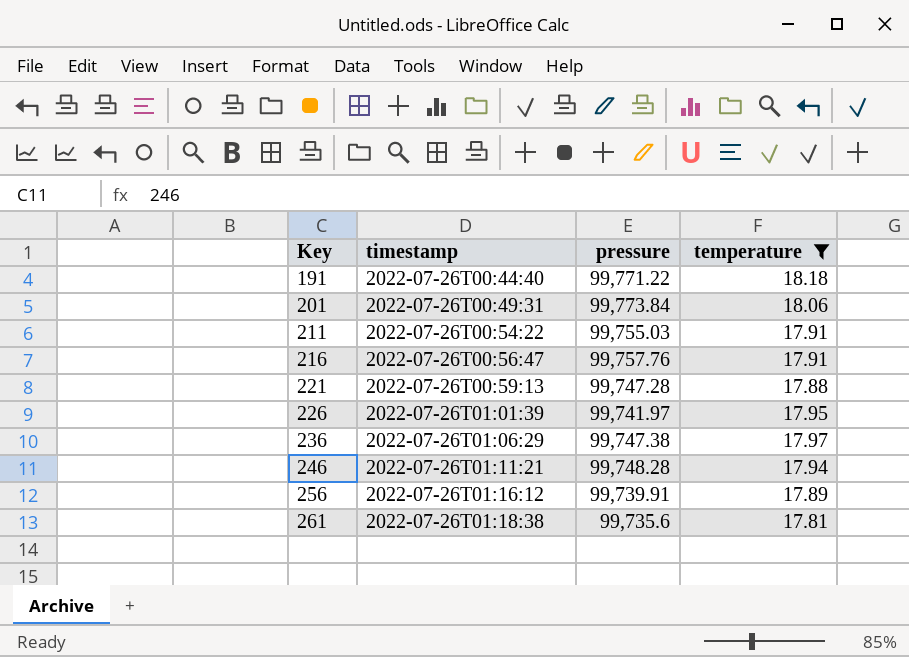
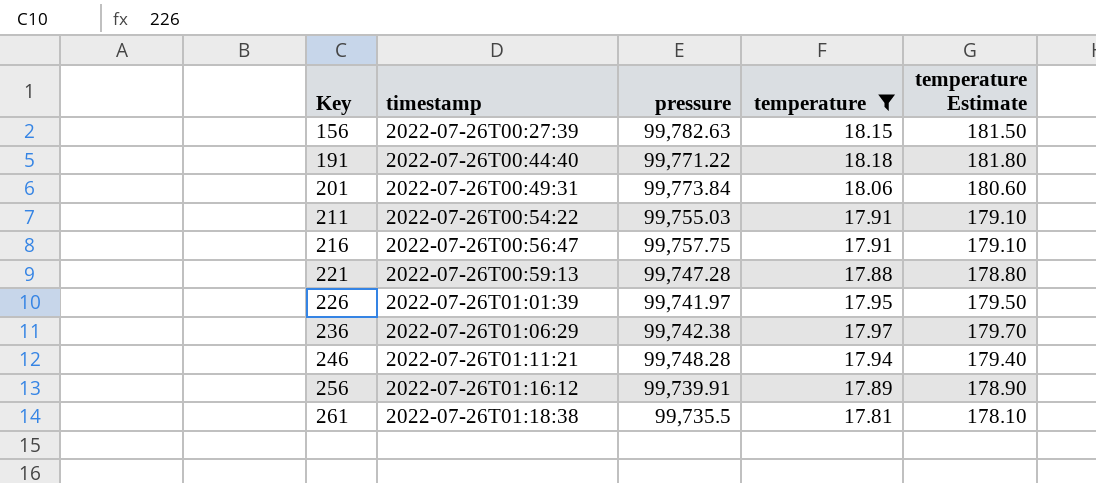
column temperature Estimate | formula: none -> [temperature] * 10
row 156: none -> 2022-07-26T00:27:39 | 99,782.63 | 18.15 | 181.50
216 | pressure: 99,757.76 -> 99,757.75
236 | pressure: 99,747.38 -> 99,742.38
261 | pressure: 99,735.6 -> 99,735.5

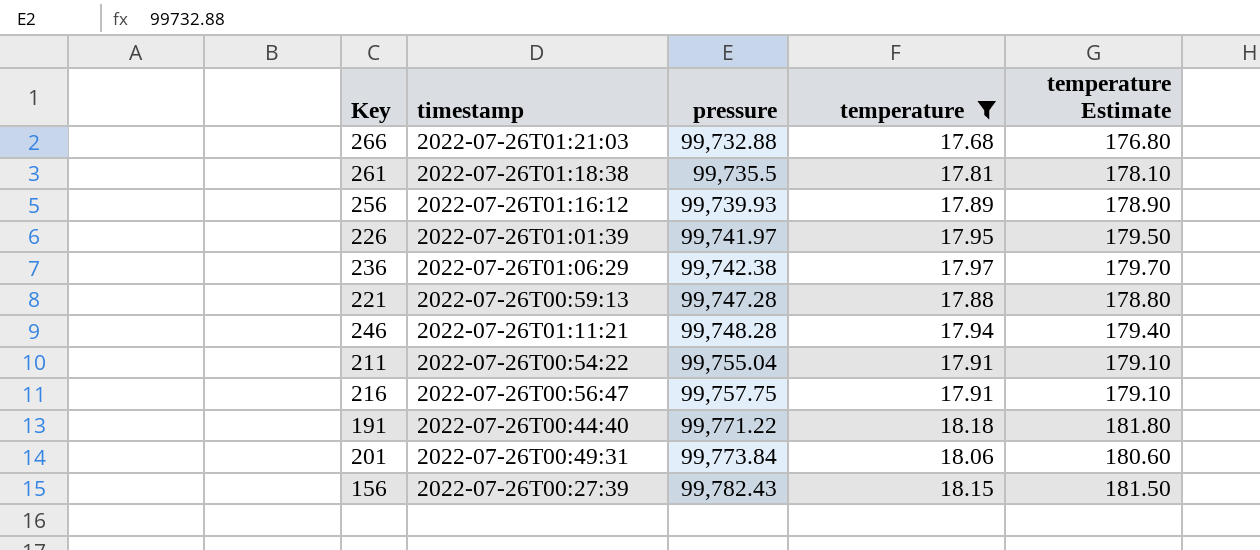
row order: Key ascending -> pressure ascending
row 266: none -> 2022-07-26T01:21:03 | 99,732.88 | 17.68 | 176.80
256 | pressure: 99,739.91 -> 99,739.93
211 | pressure: 99,755.03 -> 99,755.04
156 | pressure: 99,782.63 -> 99,782.43

